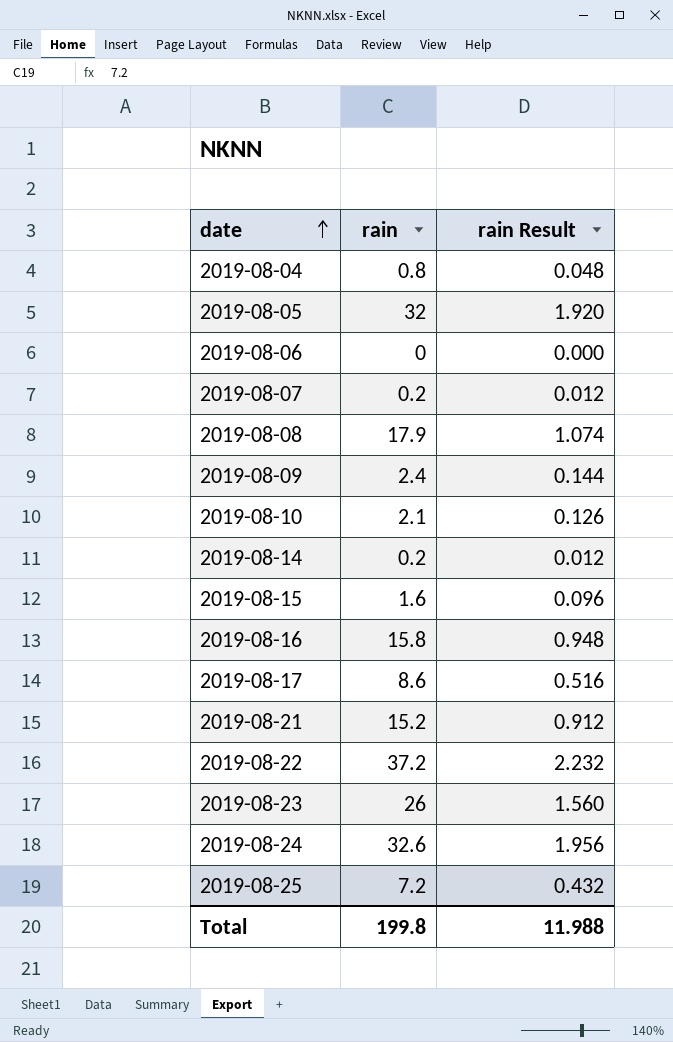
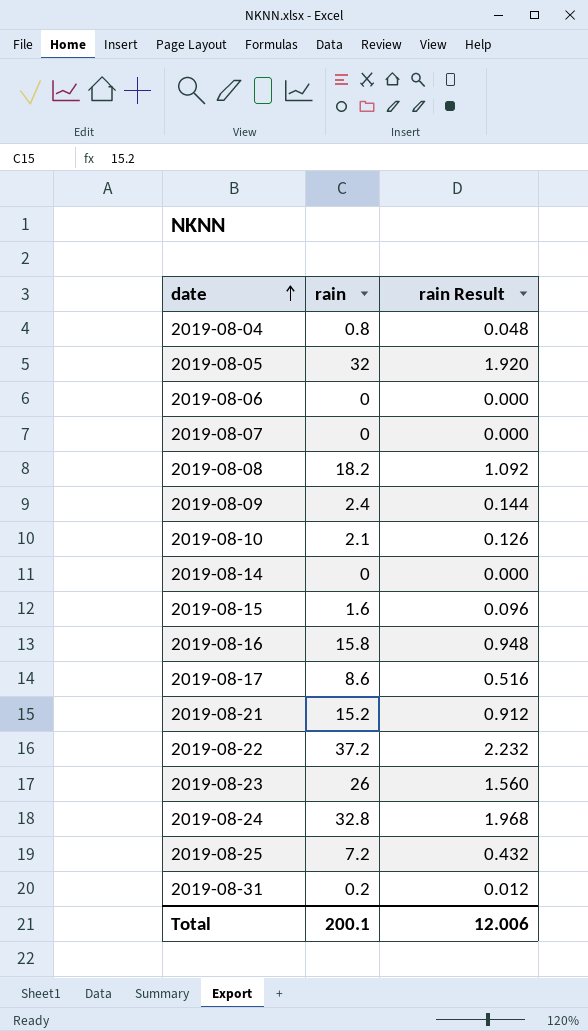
2019-08-07 | rain: 0.2 -> 0
2019-08-07 | rain Result: 0.012 -> 0.000
2019-08-08 | rain: 17.9 -> 18.2
2019-08-08 | rain Result: 1.074 -> 1.092
2019-08-14 | rain: 0.2 -> 0
2019-08-14 | rain Result: 0.012 -> 0.000
2019-08-24 | rain: 32.6 -> 32.8
2019-08-24 | rain Result: 1.956 -> 1.968
row 2019-08-31: none -> 0.2 | 0.012
Total | rain: 199.8 -> 200.1
Total | rain Result: 11.988 -> 12.006

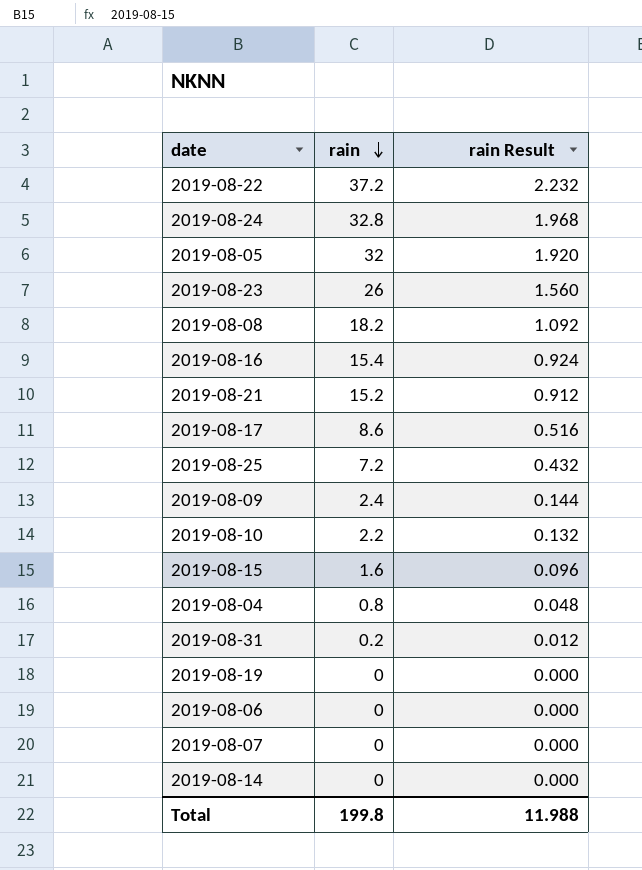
row order: date ascending -> rain descending
2019-08-16 | rain: 15.8 -> 15.4
2019-08-16 | rain Result: 0.948 -> 0.924
2019-08-10 | rain: 2.1 -> 2.2
2019-08-10 | rain Result: 0.126 -> 0.132
row 2019-08-19: none -> 0 | 0.000
Total | rain: 200.1 -> 199.8
Total | rain Result: 12.006 -> 11.988

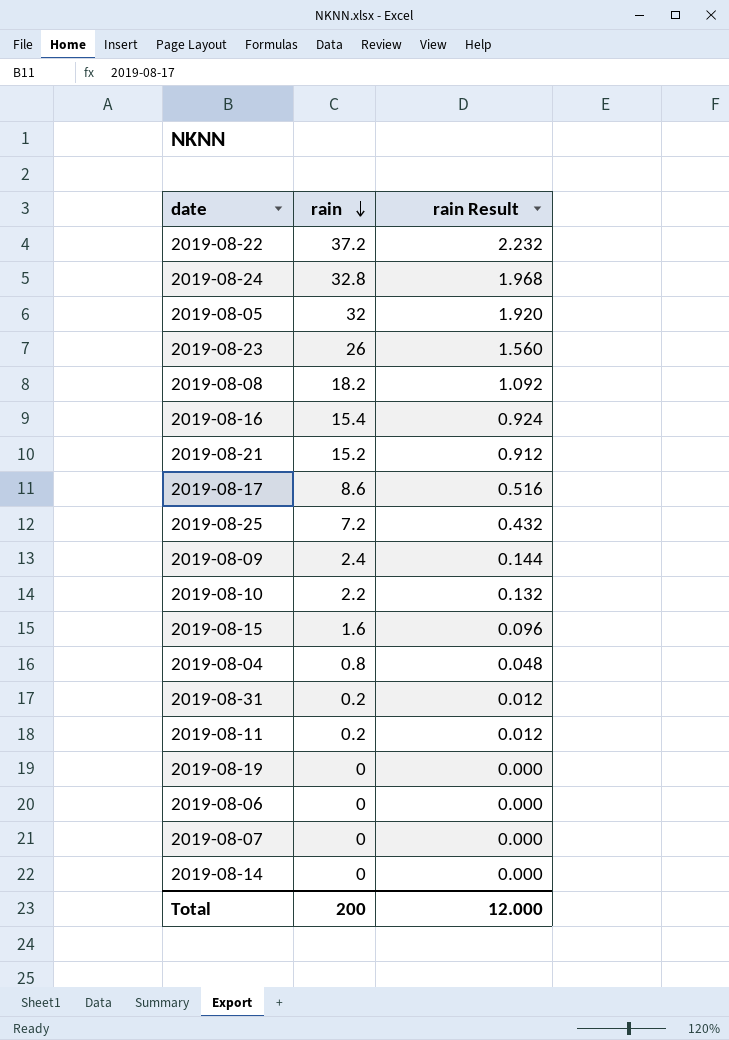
row 2019-08-11: none -> 0.2 | 0.012
Total | rain: 199.8 -> 200
Total | rain Result: 11.988 -> 12.000

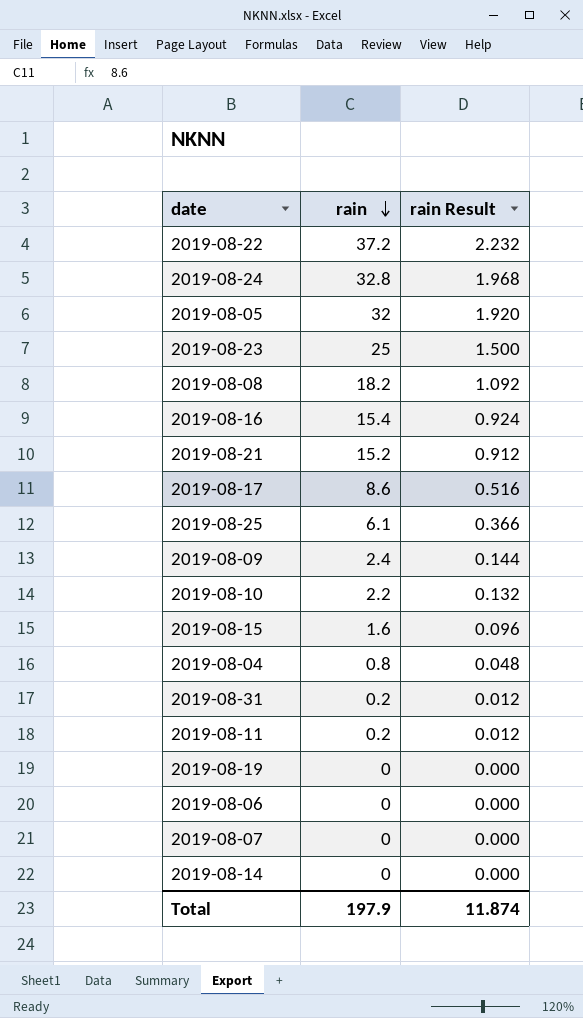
2019-08-23 | rain: 26 -> 25
2019-08-23 | rain Result: 1.560 -> 1.500
2019-08-25 | rain: 7.2 -> 6.1
2019-08-25 | rain Result: 0.432 -> 0.366
Total | rain: 200 -> 197.9
Total | rain Result: 12.000 -> 11.874

